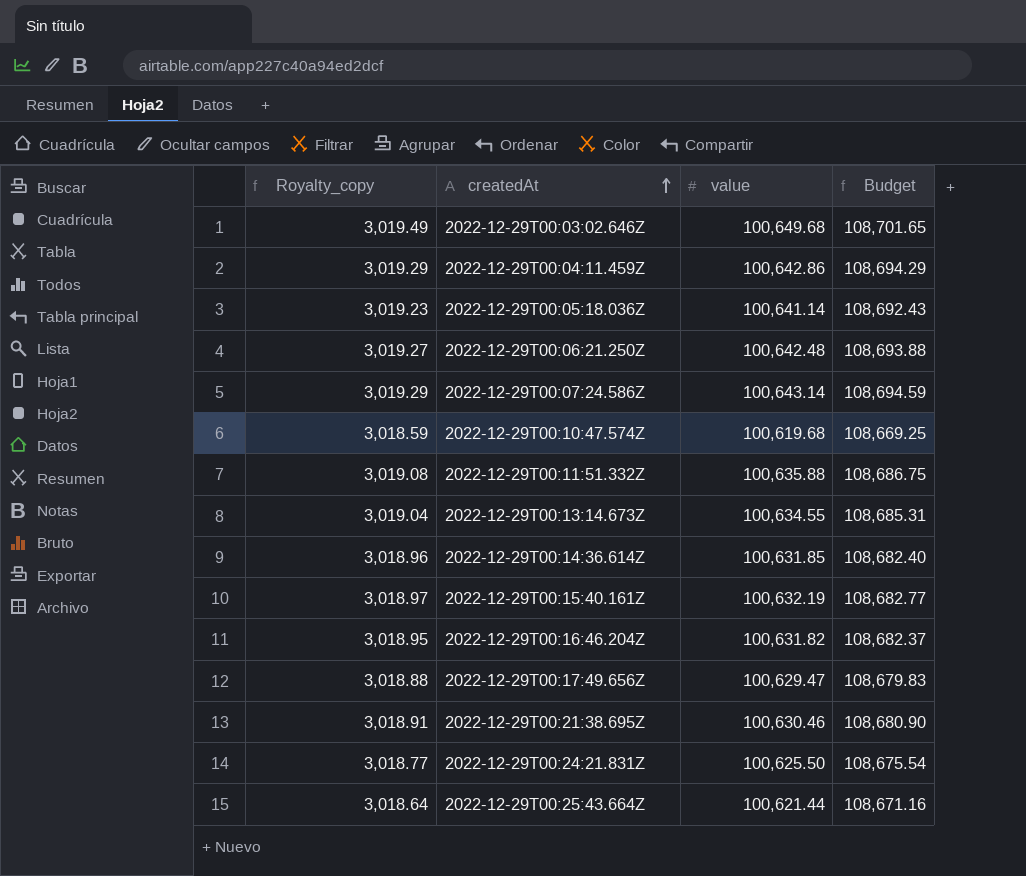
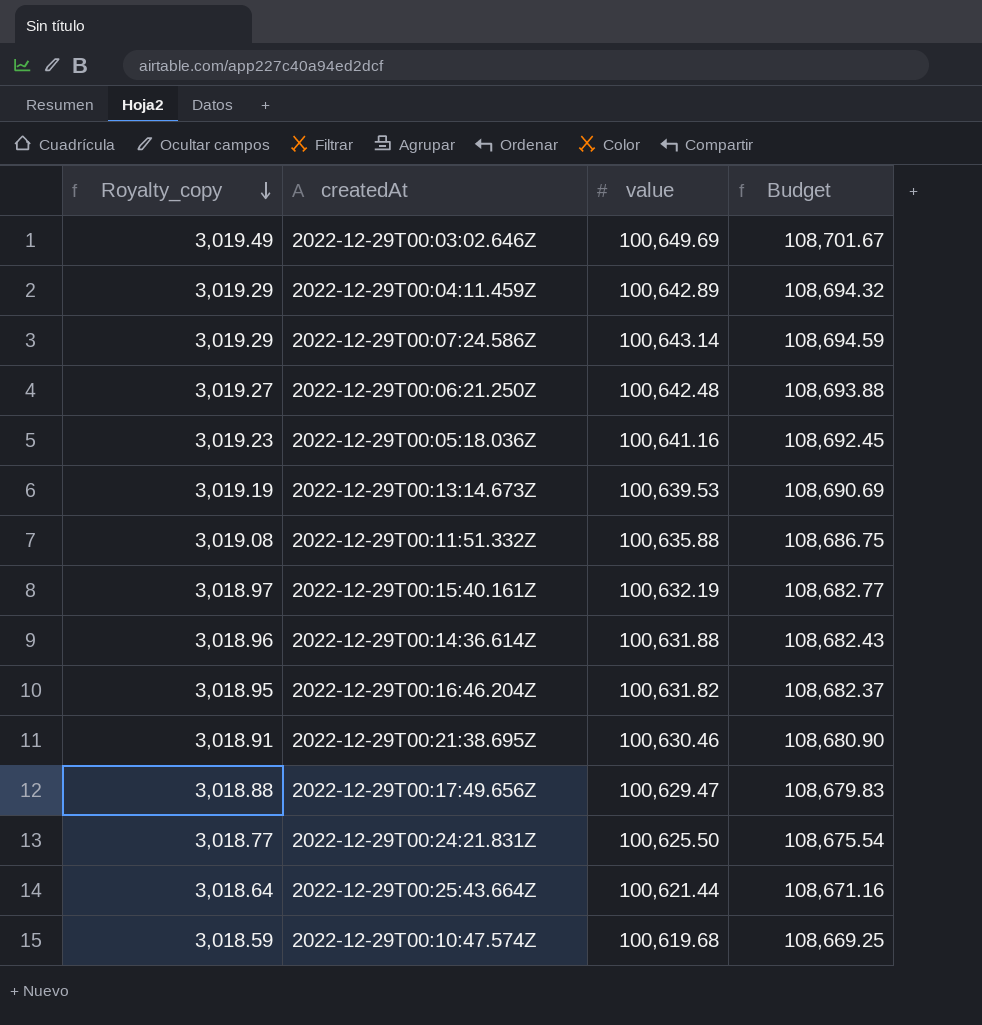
row order: createdAt ascending -> Royalty_copy descending
2022-12-29T00:03:02.646Z | value: 100,649.68 -> 100,649.69
2022-12-29T00:03:02.646Z | Budget: 108,701.65 -> 108,701.67
2022-12-29T00:04:11.459Z | value: 100,642.86 -> 100,642.89
2022-12-29T00:04:11.459Z | Budget: 108,694.29 -> 108,694.32
2022-12-29T00:05:18.036Z | value: 100,641.14 -> 100,641.16
2022-12-29T00:05:18.036Z | Budget: 108,692.43 -> 108,692.45
2022-12-29T00:13:14.673Z | Royalty_copy: 3,019.04 -> 3,019.19
2022-12-29T00:13:14.673Z | value: 100,634.55 -> 100,639.53
2022-12-29T00:13:14.673Z | Budget: 108,685.31 -> 108,690.69
2022-12-29T00:14:36.614Z | value: 100,631.85 -> 100,631.88
2022-12-29T00:14:36.614Z | Budget: 108,682.40 -> 108,682.43

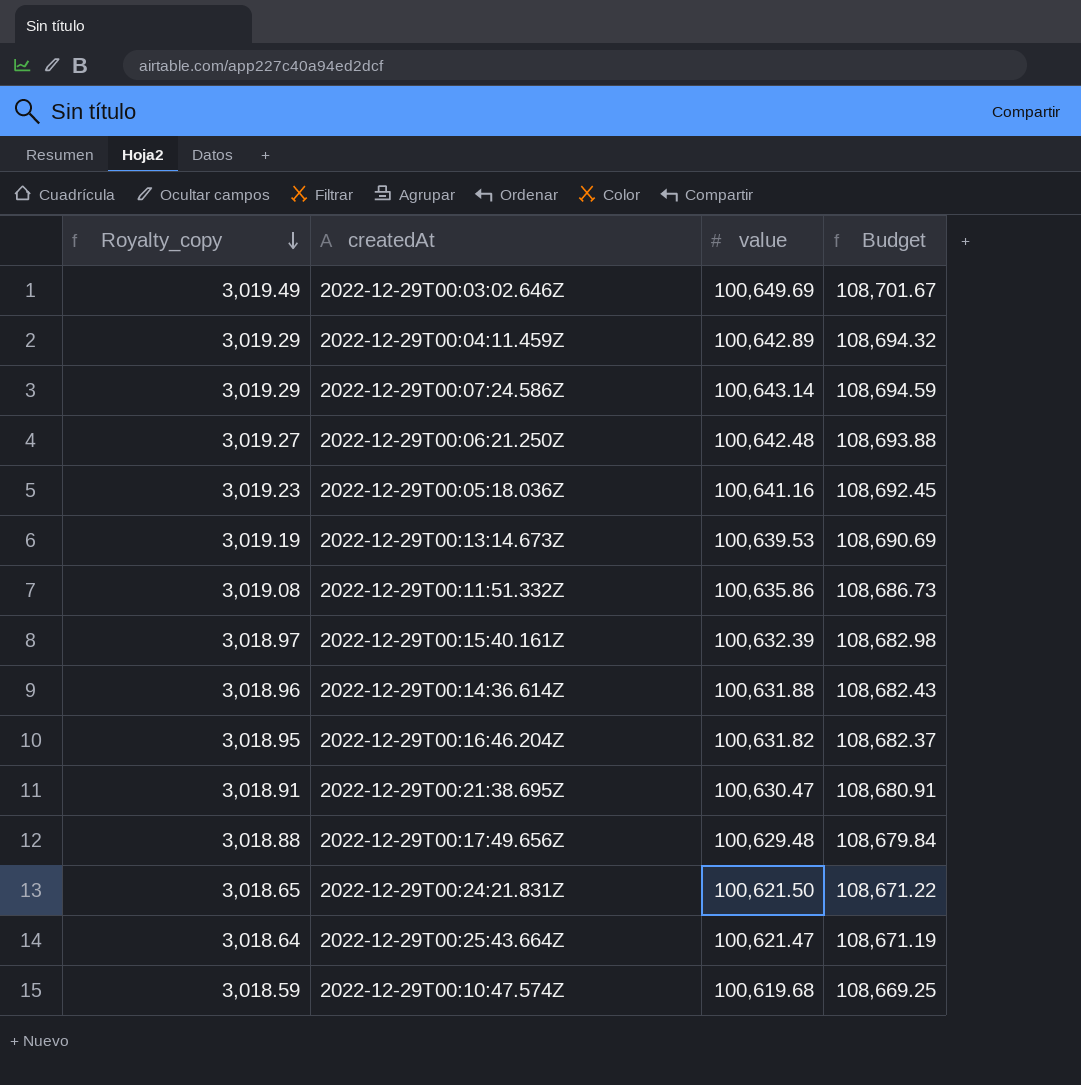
2022-12-29T00:11:51.332Z | value: 100,635.88 -> 100,635.86
2022-12-29T00:11:51.332Z | Budget: 108,686.75 -> 108,686.73
2022-12-29T00:15:40.161Z | value: 100,632.19 -> 100,632.39
2022-12-29T00:15:40.161Z | Budget: 108,682.77 -> 108,682.98
2022-12-29T00:21:38.695Z | value: 100,630.46 -> 100,630.47
2022-12-29T00:21:38.695Z | Budget: 108,680.90 -> 108,680.91
2022-12-29T00:17:49.656Z | value: 100,629.47 -> 100,629.48
2022-12-29T00:17:49.656Z | Budget: 108,679.83 -> 108,679.84
2022-12-29T00:24:21.831Z | Royalty_copy: 3,018.77 -> 3,018.65
2022-12-29T00:24:21.831Z | value: 100,625.50 -> 100,621.50
2022-12-29T00:24:21.831Z | Budget: 108,675.54 -> 108,671.22
2022-12-29T00:25:43.664Z | value: 100,621.44 -> 100,621.47
2022-12-29T00:25:43.664Z | Budget: 108,671.16 -> 108,671.19

